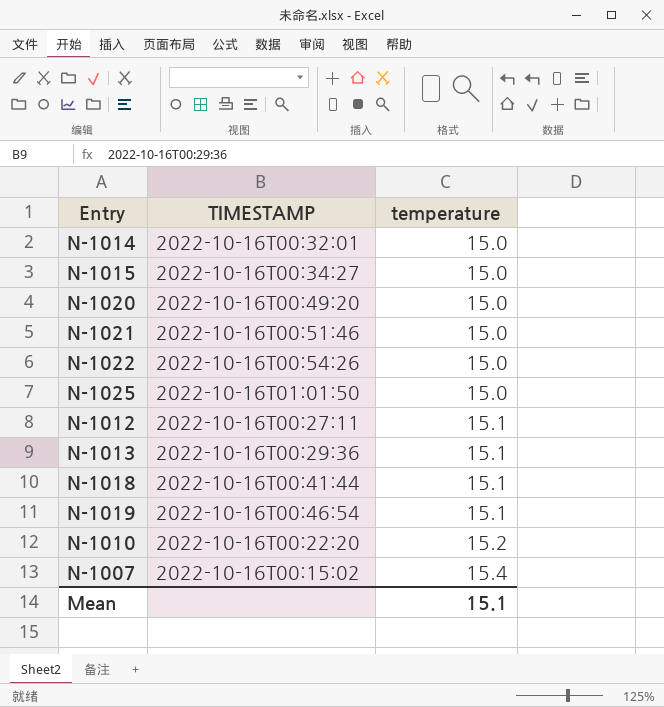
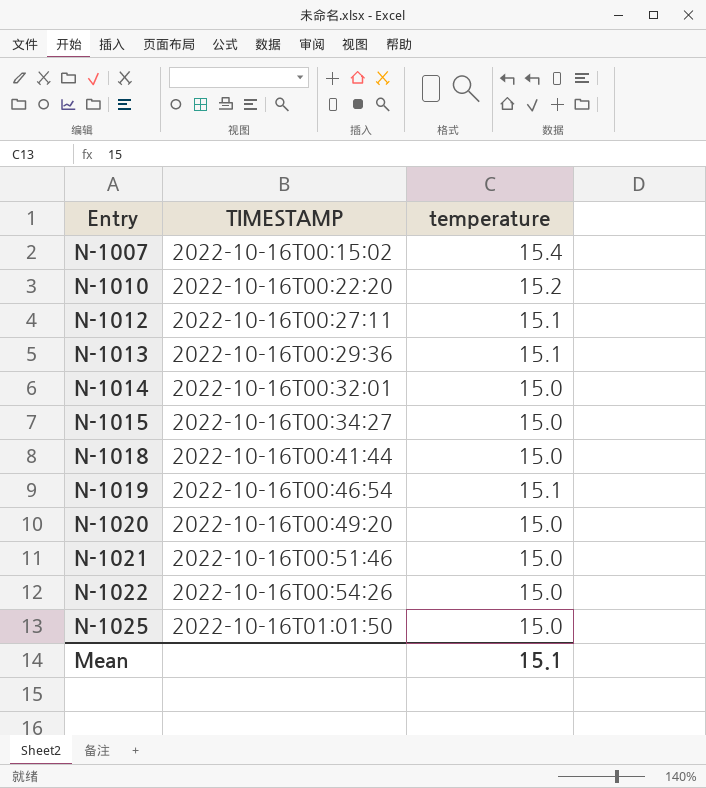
row order: temperature ascending -> Entry ascending
N-1018 | temperature: 15.1 -> 15.0

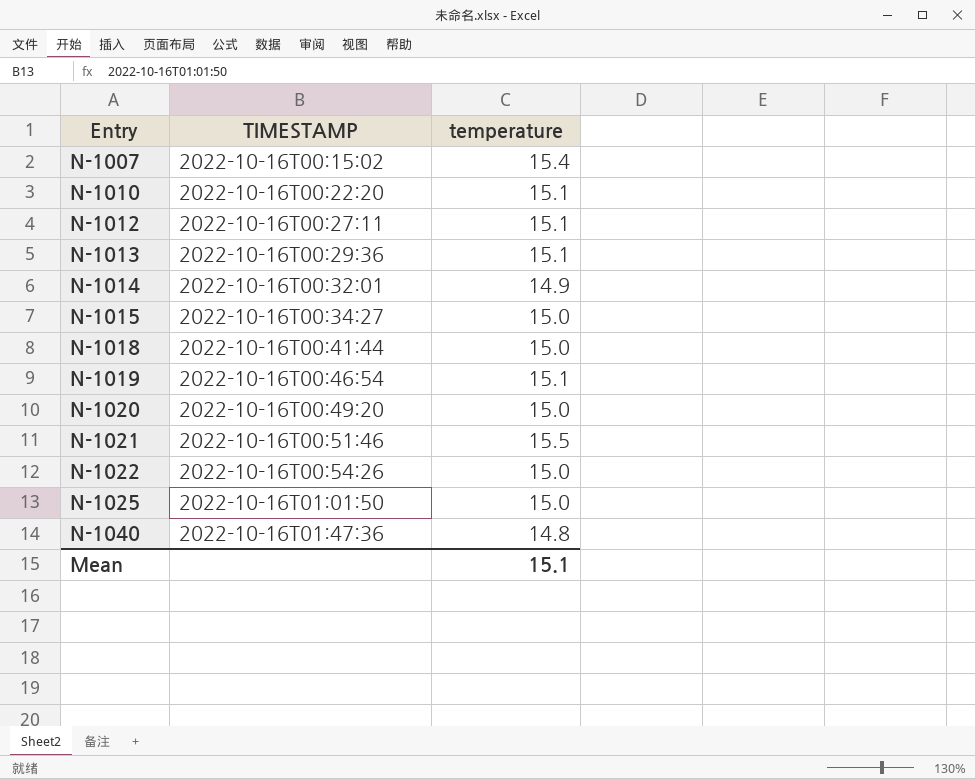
N-1010 | temperature: 15.2 -> 15.1
N-1014 | temperature: 15.0 -> 14.9
N-1021 | temperature: 15.0 -> 15.5
row N-1040: none -> 2022-10-16T01:47:36 | 14.8

